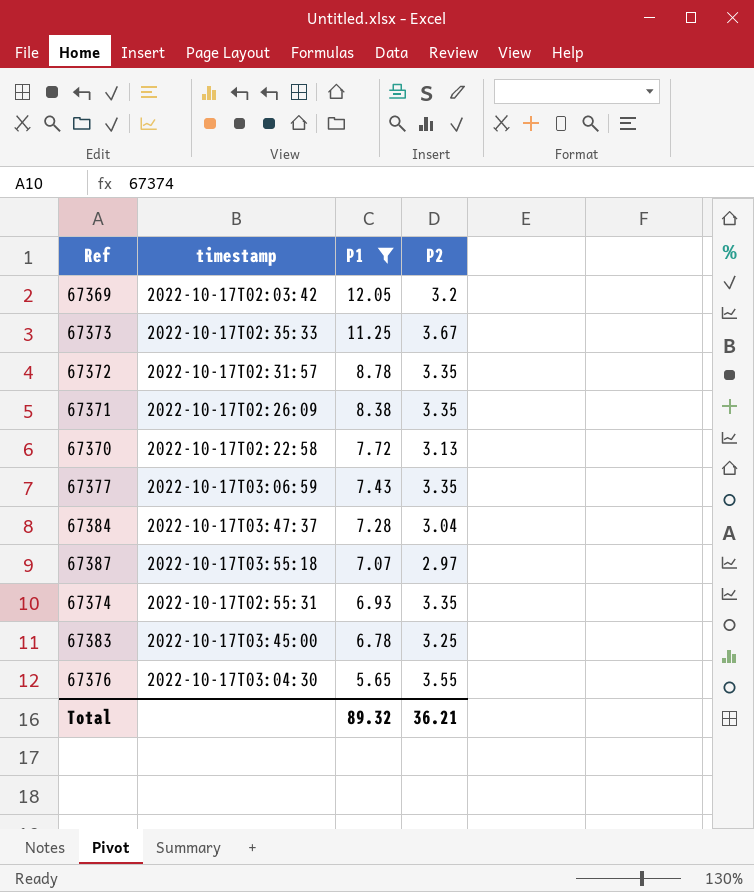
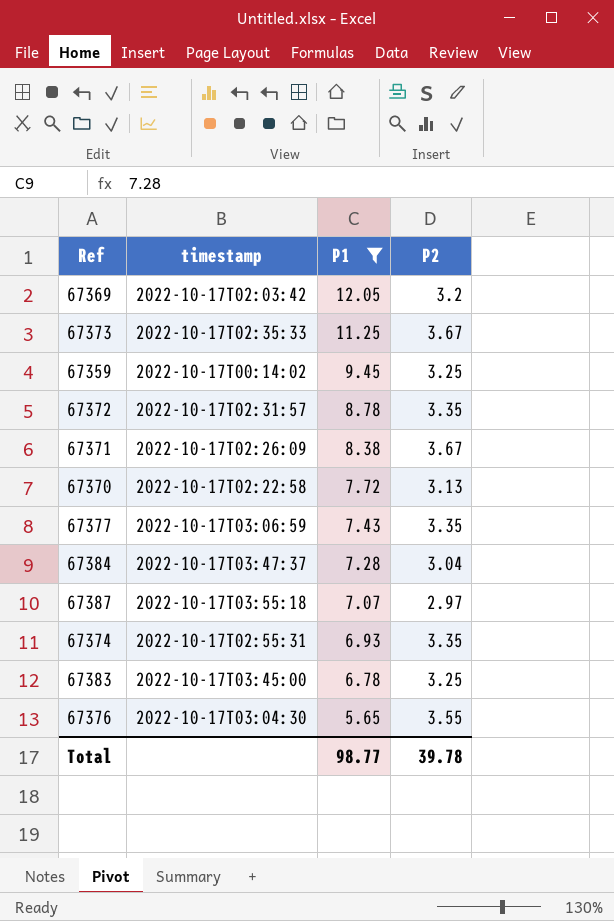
row 67359: none -> 2022-10-17T00:14:02 | 9.45 | 3.25
67371 | P2: 3.35 -> 3.67
Total | P1: 89.32 -> 98.77
Total | P2: 36.21 -> 39.78

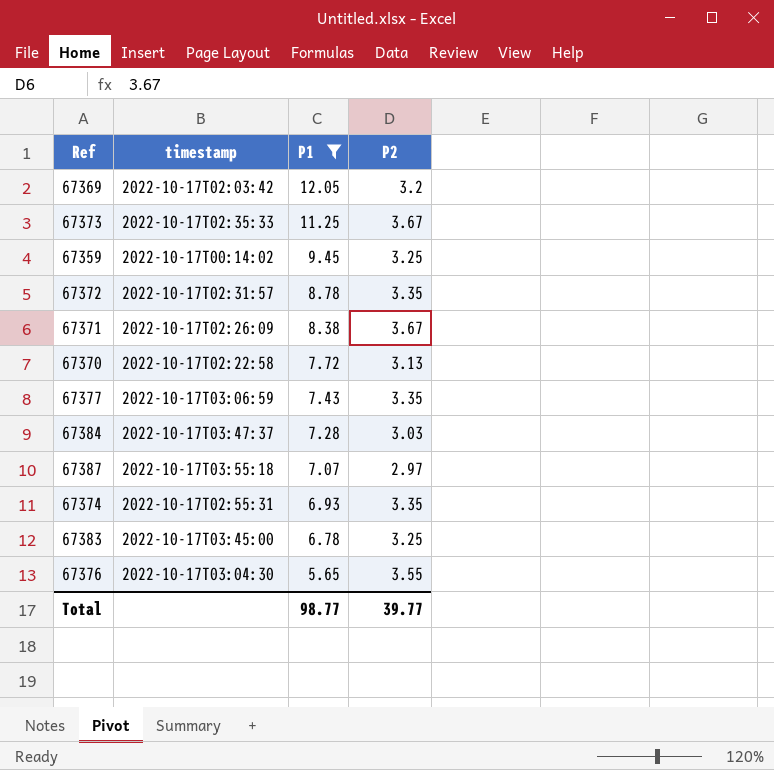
67384 | P2: 3.04 -> 3.03
Total | P2: 39.78 -> 39.77

